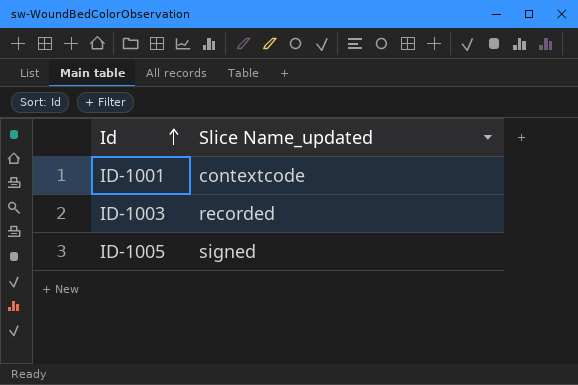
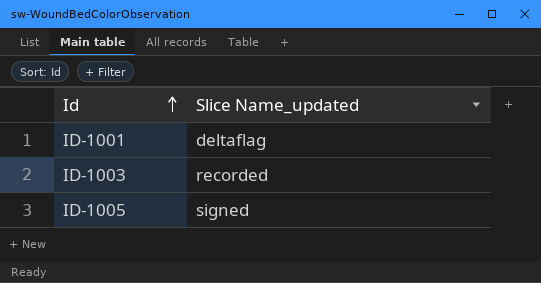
ID-1001 | Slice Name_updated: contextcode -> deltaflag

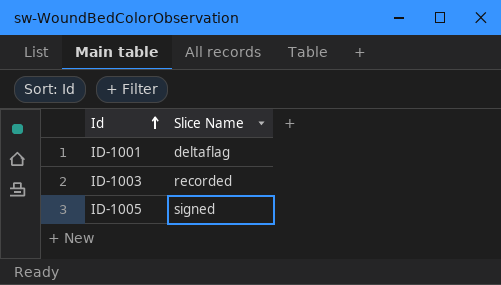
column name: Slice Name_updated -> Slice Name

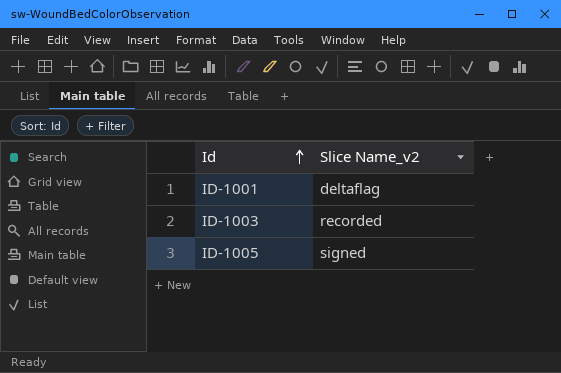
column name: Slice Name -> Slice Name_v2

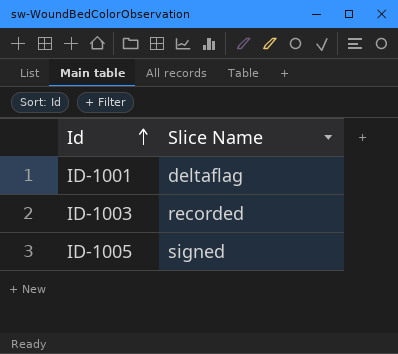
column name: Slice Name_v2 -> Slice Name

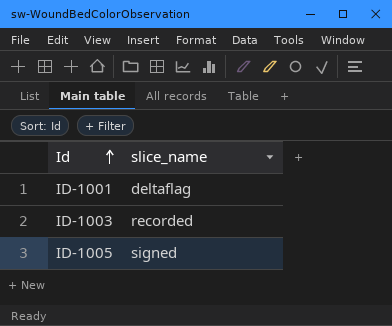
column name: Slice Name -> slice_name

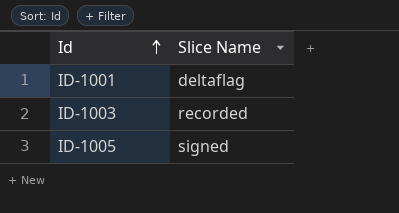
column name: slice_name -> Slice Name

